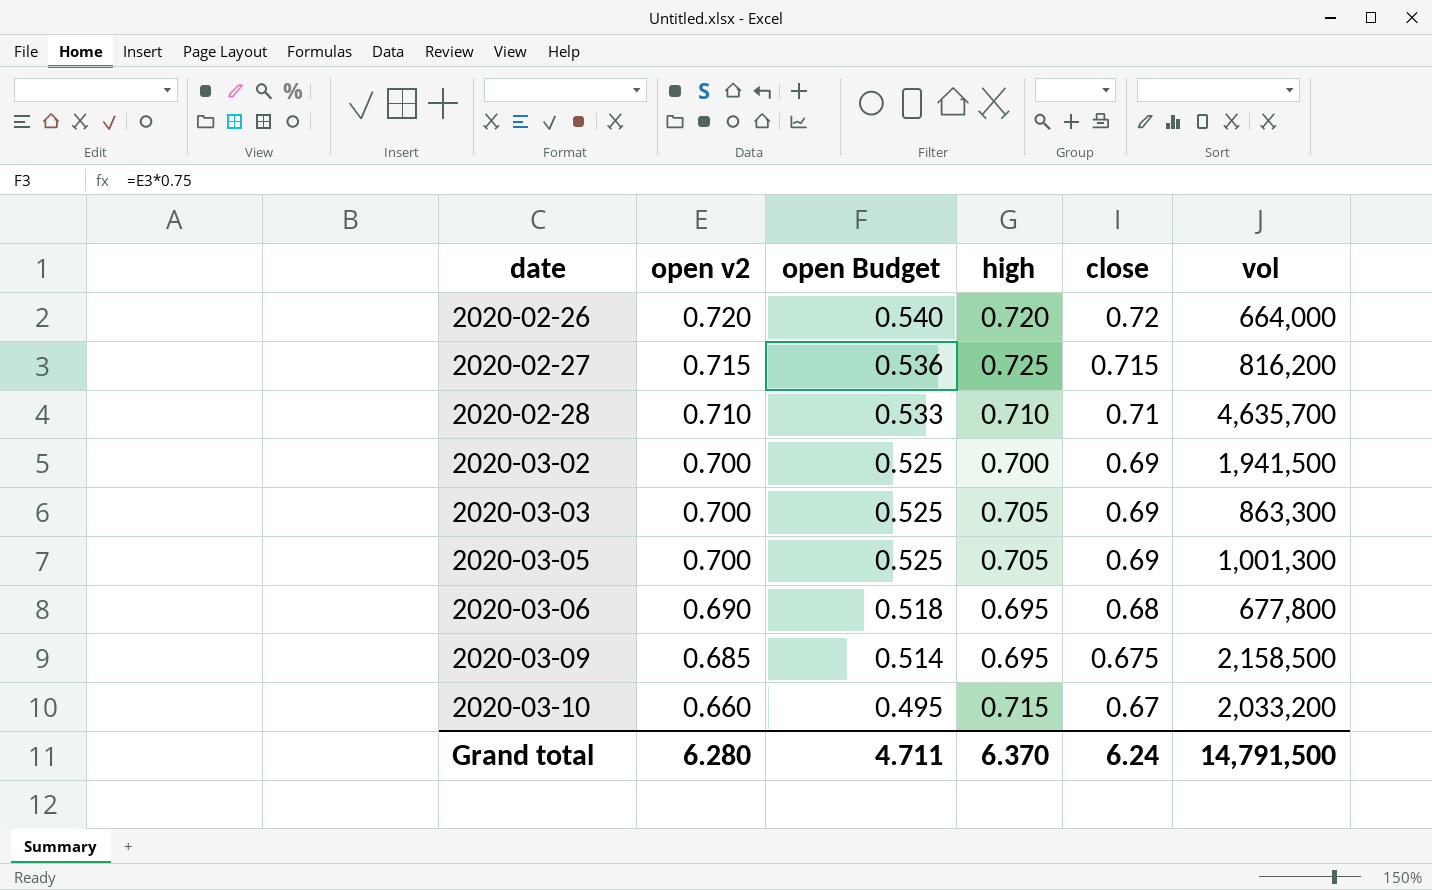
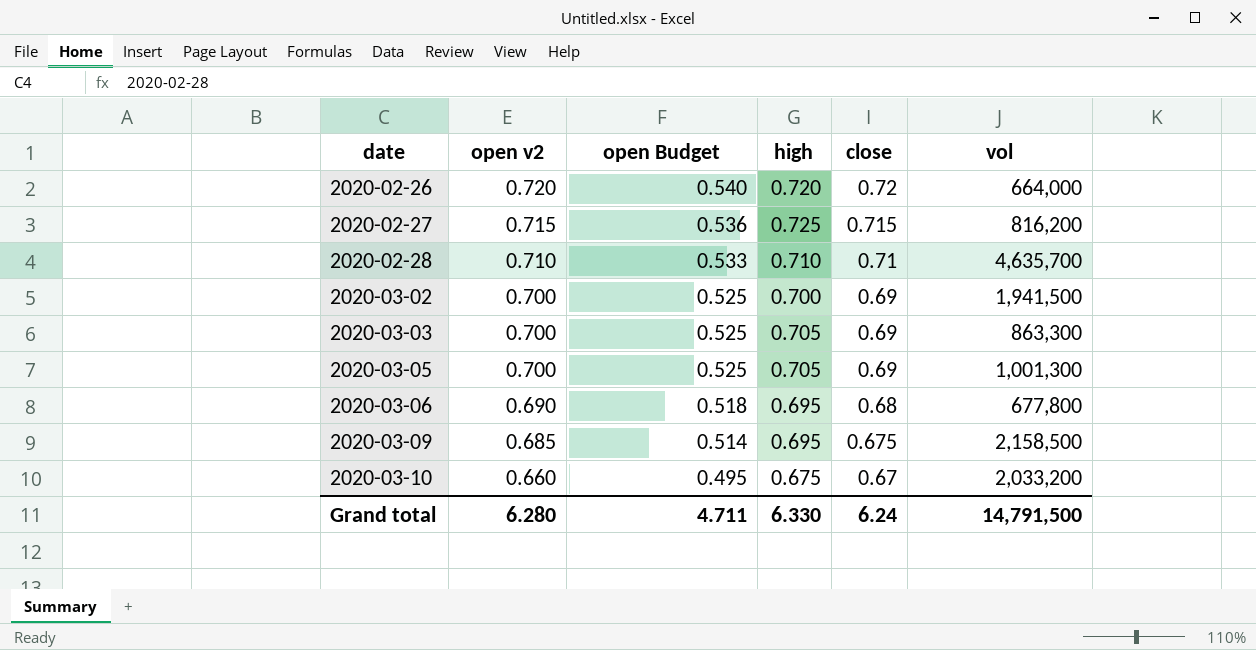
2020-03-10 | high: 0.715 -> 0.675
Grand total | high: 6.370 -> 6.330

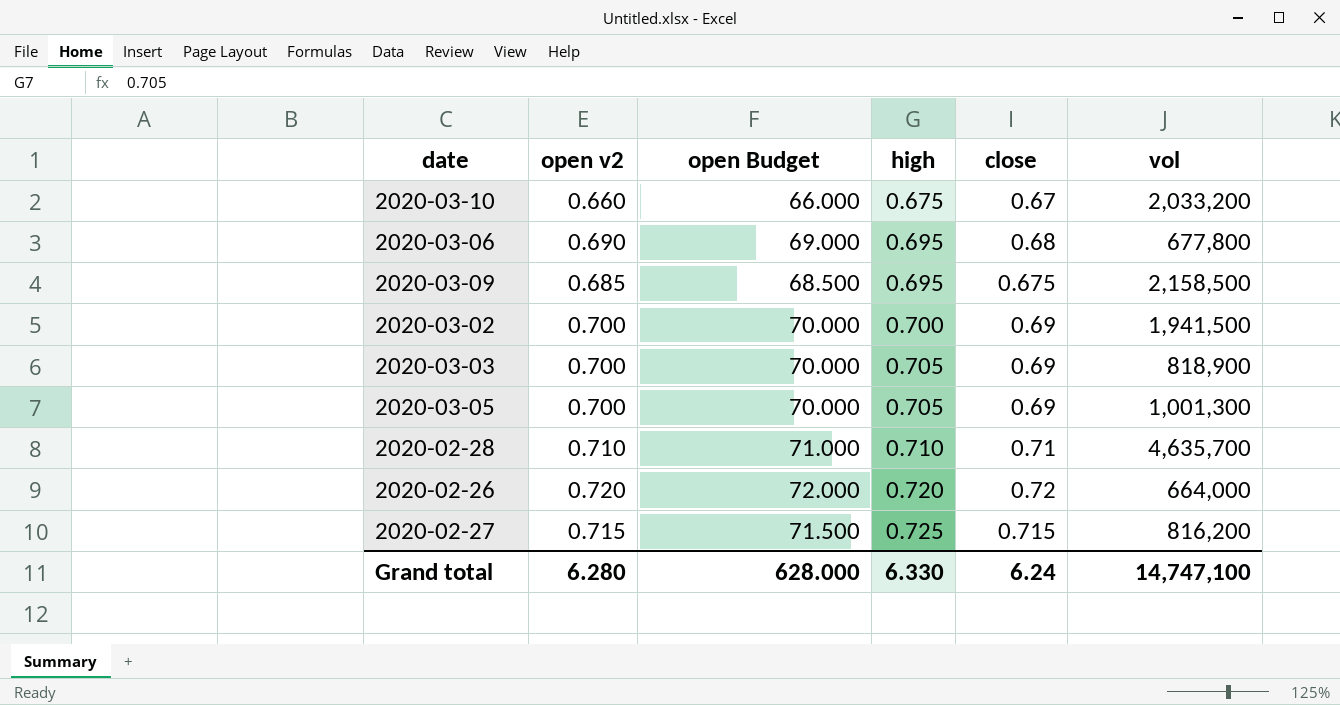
row order: date ascending -> high ascending
column open Budget | formula: [open v2] * 0.75 -> [open v2] * 100
2020-03-03 | vol: 863,300 -> 818,900
Grand total | open Budget: 4.711 -> 628.000
Grand total | vol: 14,791,500 -> 14,747,100

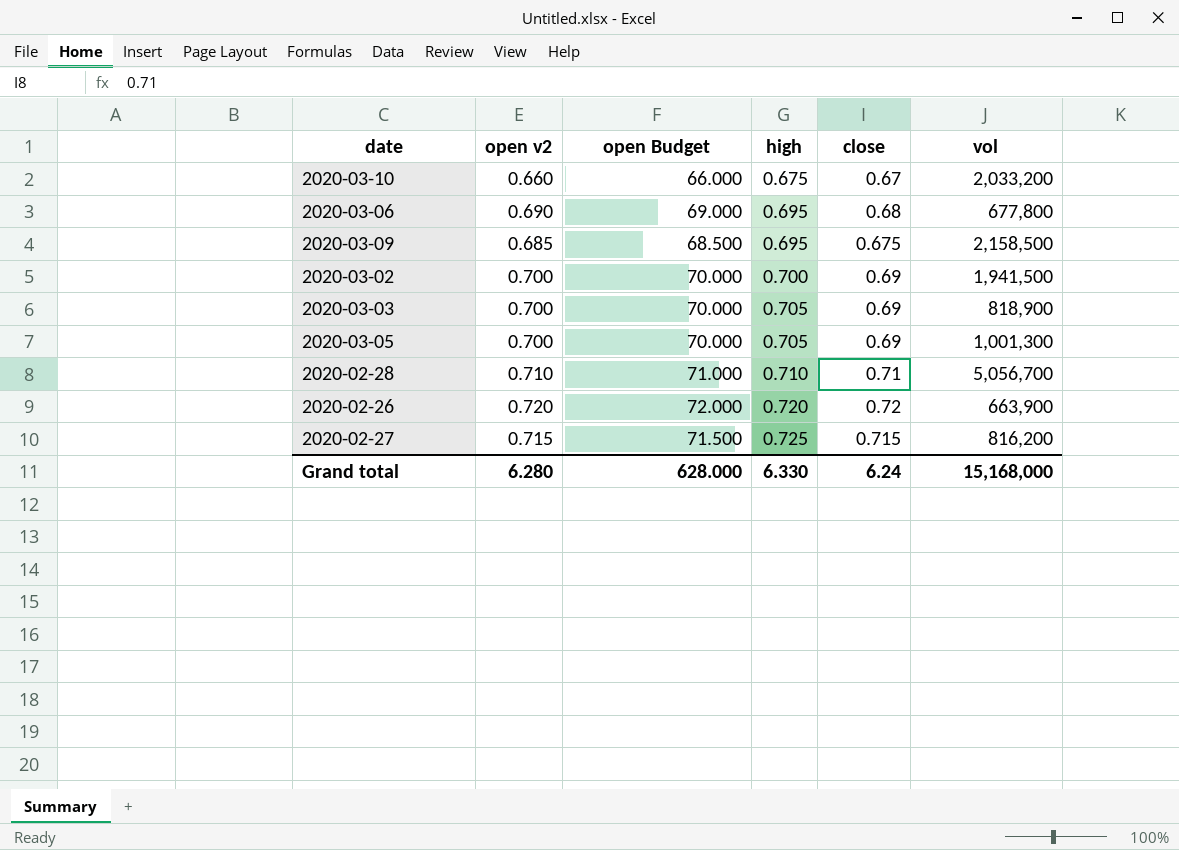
2020-02-28 | vol: 4,635,700 -> 5,056,700
2020-02-26 | vol: 664,000 -> 663,900
Grand total | vol: 14,747,100 -> 15,168,000

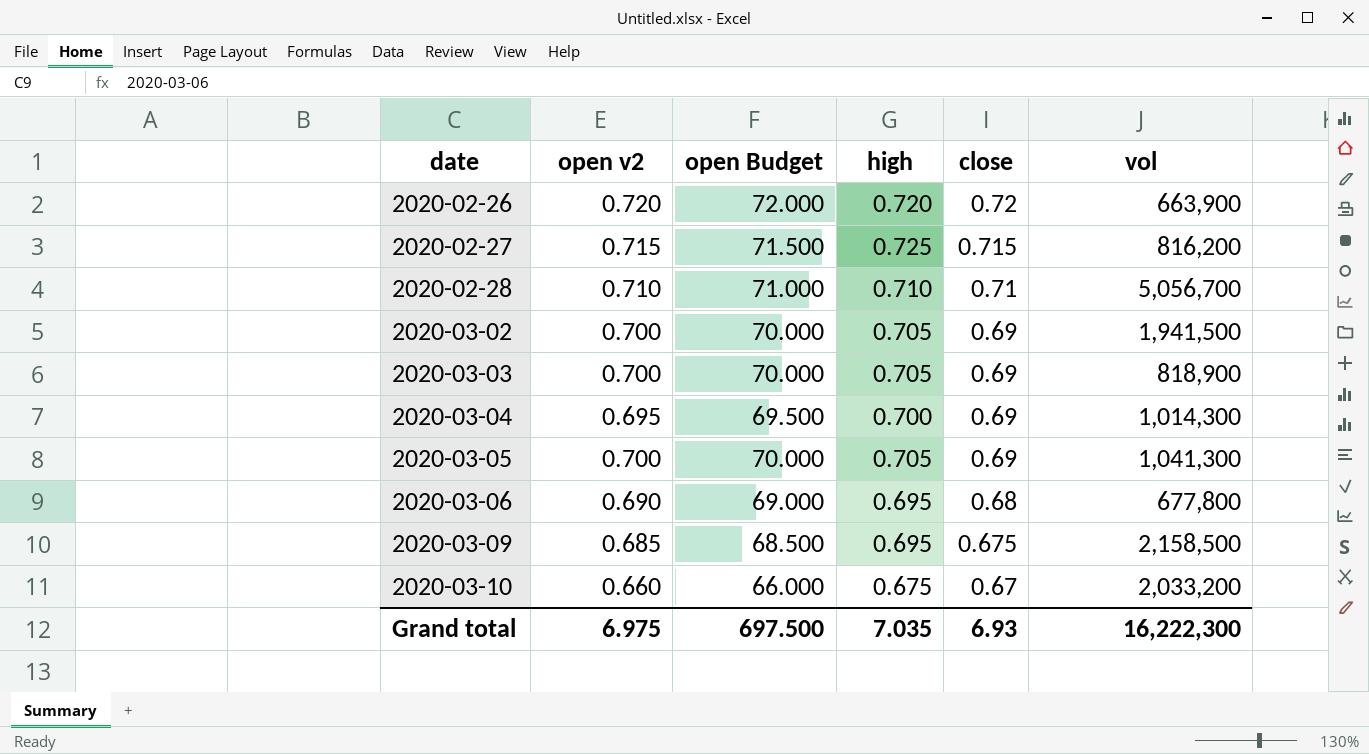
row order: high ascending -> date ascending
2020-03-02 | high: 0.700 -> 0.705
row 2020-03-04: none -> 0.695 | 69.500 | 0.700 | 0.69 | 1,014,300
2020-03-05 | vol: 1,001,300 -> 1,041,300
Grand total | open v2: 6.280 -> 6.975
Grand total | open Budget: 628.000 -> 697.500
Grand total | high: 6.330 -> 7.035
Grand total | close: 6.24 -> 6.93
Grand total | vol: 15,168,000 -> 16,222,300

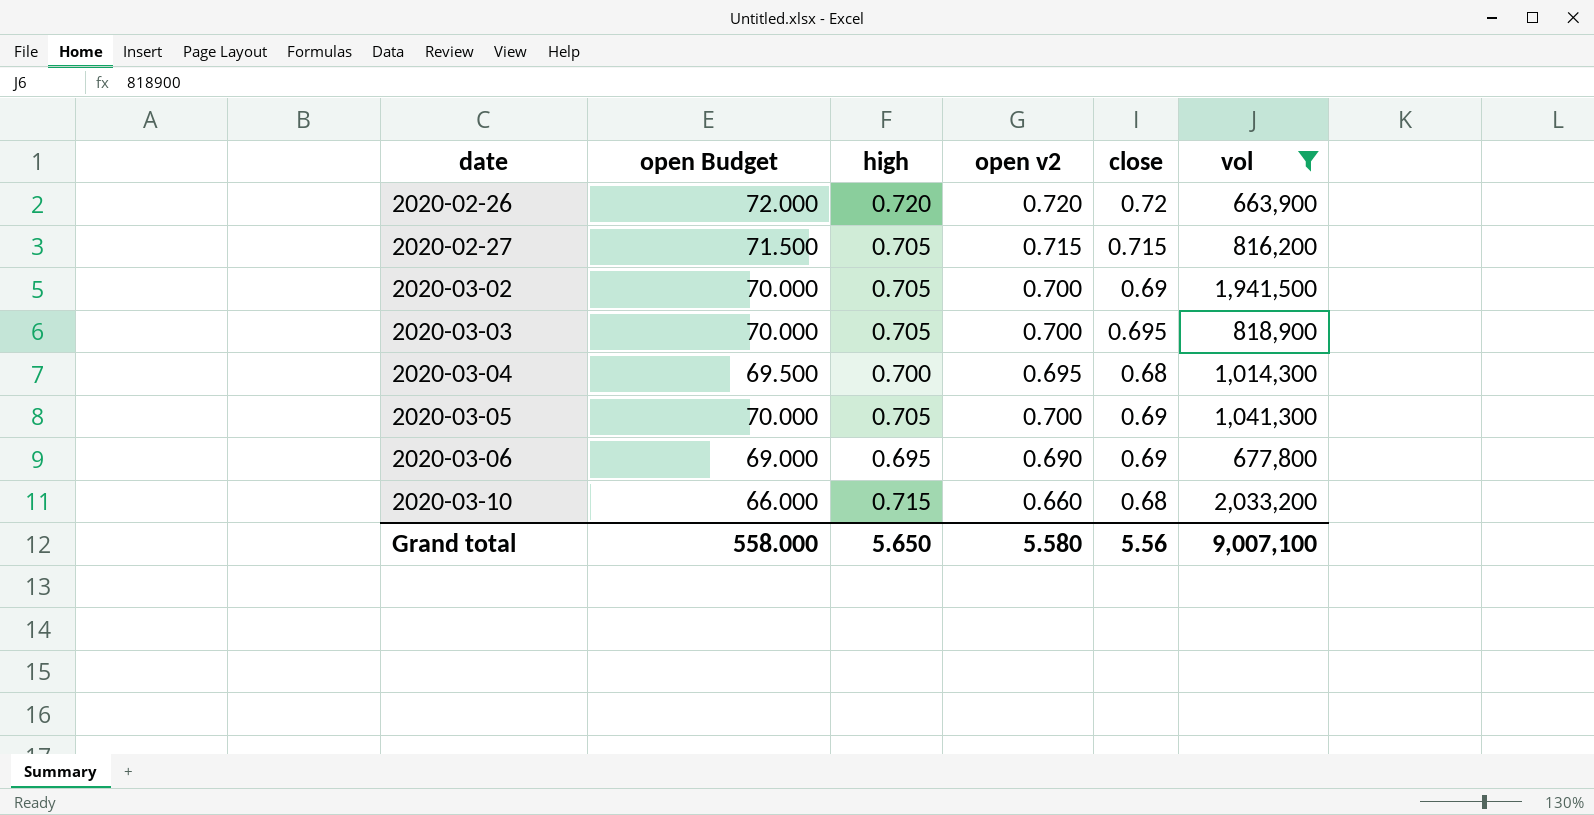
filter: none -> vol <= 2,033,200
column open v2 | position: 2 -> 4
2020-02-27 | high: 0.725 -> 0.705
2020-03-03 | close: 0.69 -> 0.695
2020-03-04 | close: 0.69 -> 0.68
2020-03-06 | close: 0.68 -> 0.69
2020-03-10 | high: 0.675 -> 0.715
2020-03-10 | close: 0.67 -> 0.68
Grand total | open Budget: 697.500 -> 558.000
Grand total | high: 7.035 -> 5.650
Grand total | open v2: 6.975 -> 5.580
Grand total | close: 6.93 -> 5.56
Grand total | vol: 16,222,300 -> 9,007,100

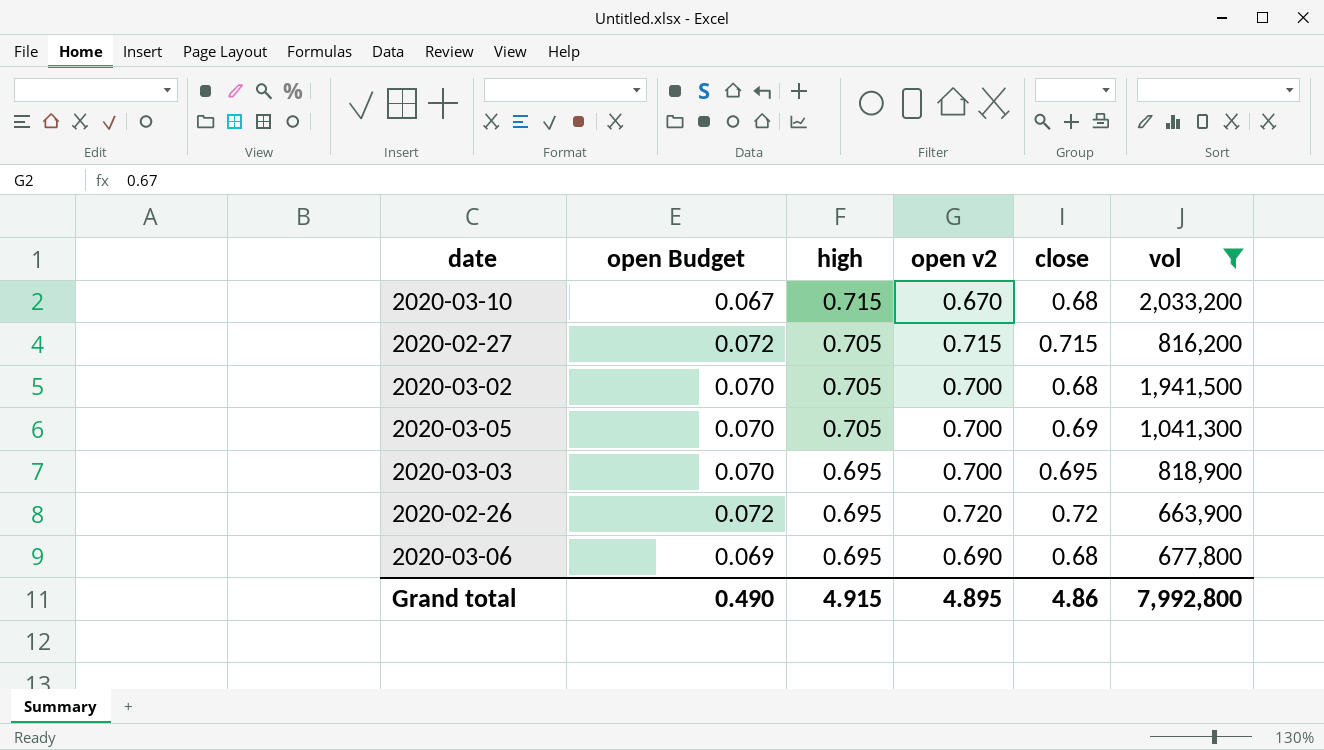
row order: date ascending -> high descending
column open Budget | formula: [open v2] * 100 -> [open v2] * 0.1
row 2020-03-04: 69.500 | 0.700 | 0.695 | 0.68 | 1,014,300 -> none
2020-03-10 | open v2: 0.660 -> 0.670
2020-03-02 | close: 0.69 -> 0.68
2020-03-03 | high: 0.705 -> 0.695
2020-02-26 | high: 0.720 -> 0.695
2020-03-06 | close: 0.69 -> 0.68
Grand total | open Budget: 558.000 -> 0.490
Grand total | high: 5.650 -> 4.915
Grand total | open v2: 5.580 -> 4.895
Grand total | close: 5.56 -> 4.86
Grand total | vol: 9,007,100 -> 7,992,800

